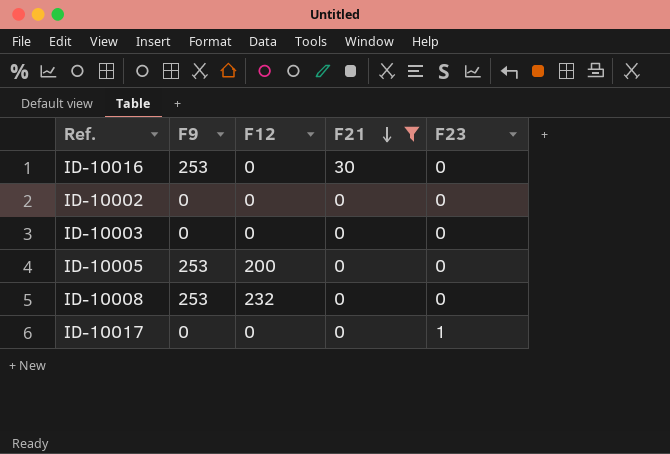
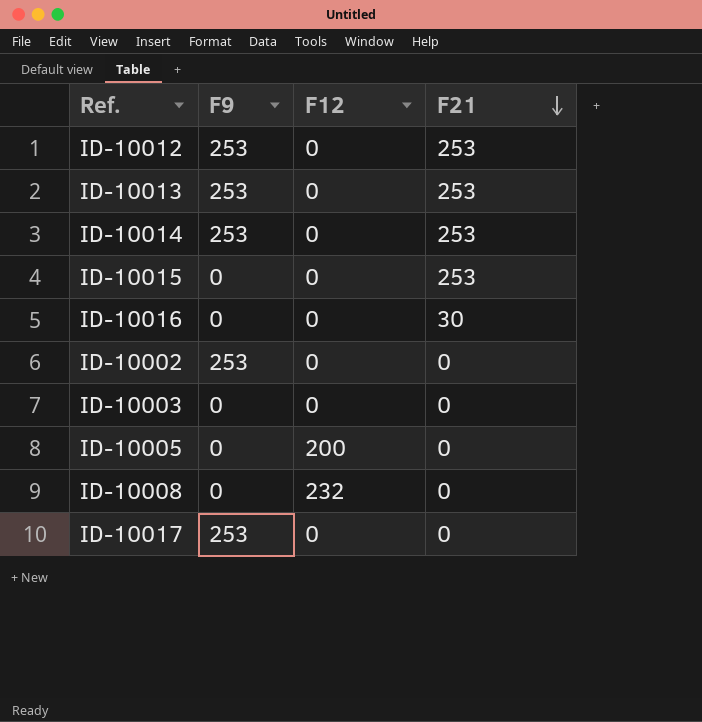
filter: F21 != 253 -> none
column F23 | position: 5 -> none
ID-10016 | F9: 253 -> 0
ID-10002 | F9: 0 -> 253
ID-10005 | F9: 253 -> 0
ID-10008 | F9: 253 -> 0
ID-10017 | F9: 0 -> 253

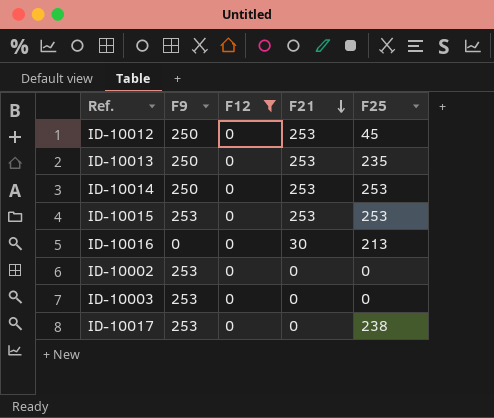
filter: none -> F12 = 0
column F25 | position: none -> 5
ID-10012 | F9: 253 -> 250
ID-10013 | F9: 253 -> 250
ID-10014 | F9: 253 -> 250
ID-10015 | F9: 0 -> 253
ID-10003 | F9: 0 -> 253

